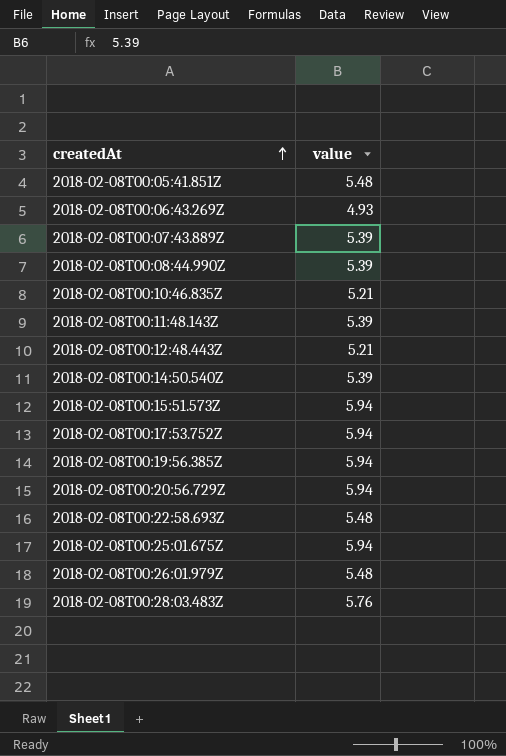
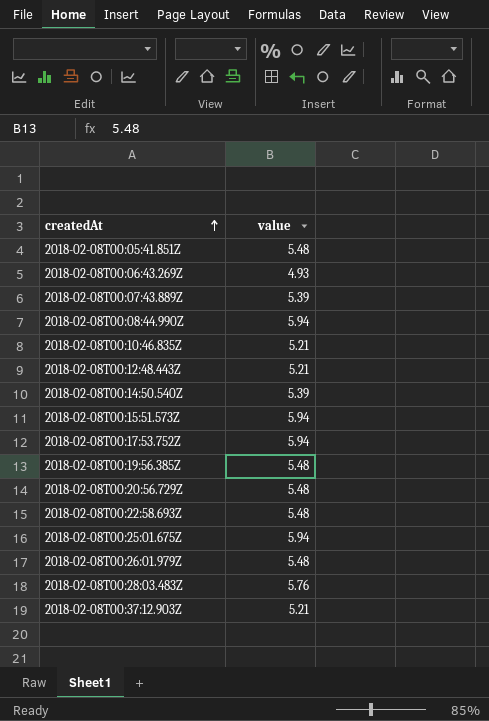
row 2018-02-08T00:11:48.143Z: 5.39 -> none
2018-02-08T00:08:44.990Z | value: 5.39 -> 5.94
2018-02-08T00:19:56.385Z | value: 5.94 -> 5.48
2018-02-08T00:20:56.729Z | value: 5.94 -> 5.48
row 2018-02-08T00:37:12.903Z: none -> 5.21

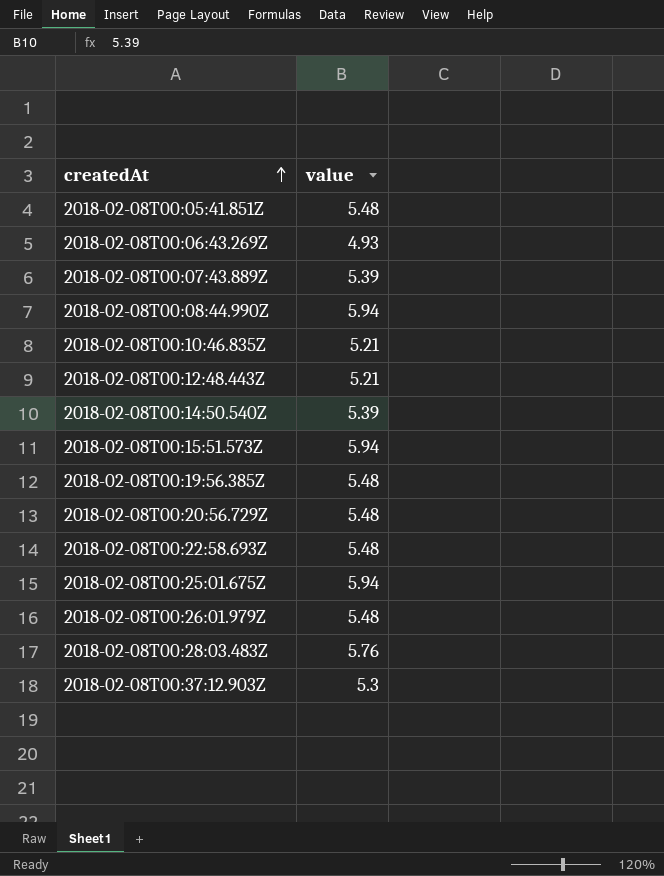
row 2018-02-08T00:17:53.752Z: 5.94 -> none
2018-02-08T00:37:12.903Z | value: 5.21 -> 5.3

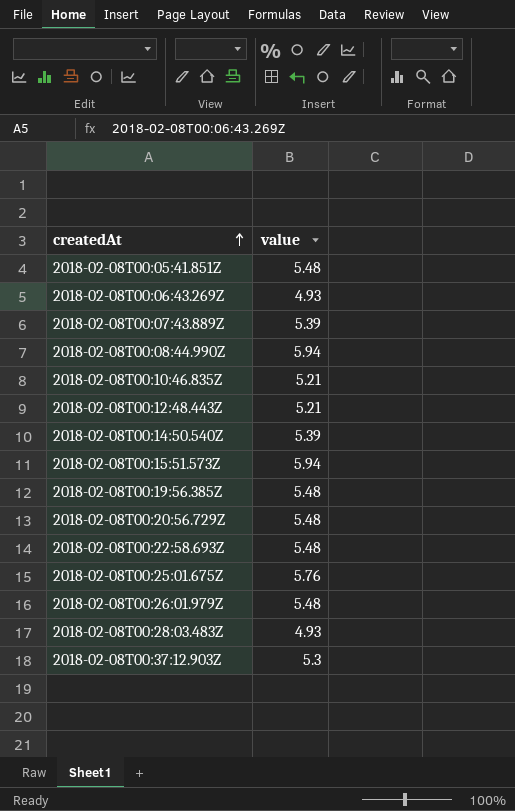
2018-02-08T00:25:01.675Z | value: 5.94 -> 5.76
2018-02-08T00:28:03.483Z | value: 5.76 -> 4.93

